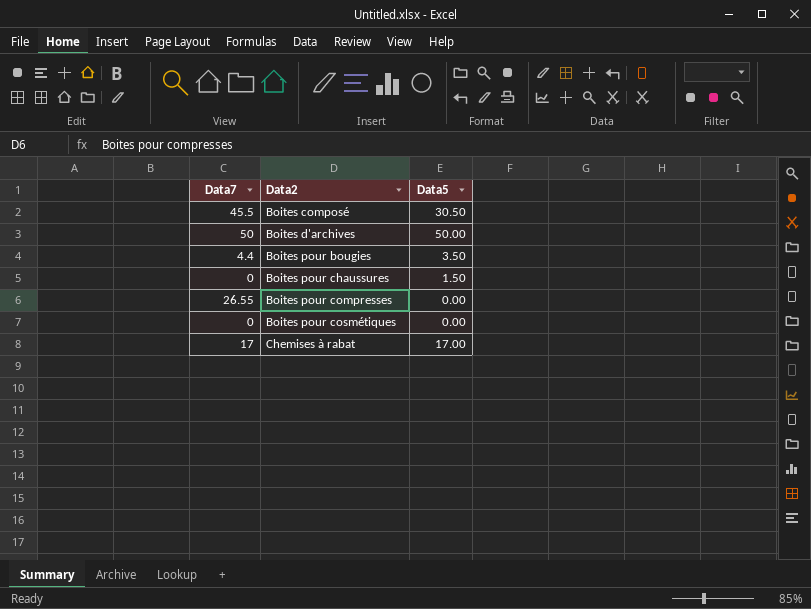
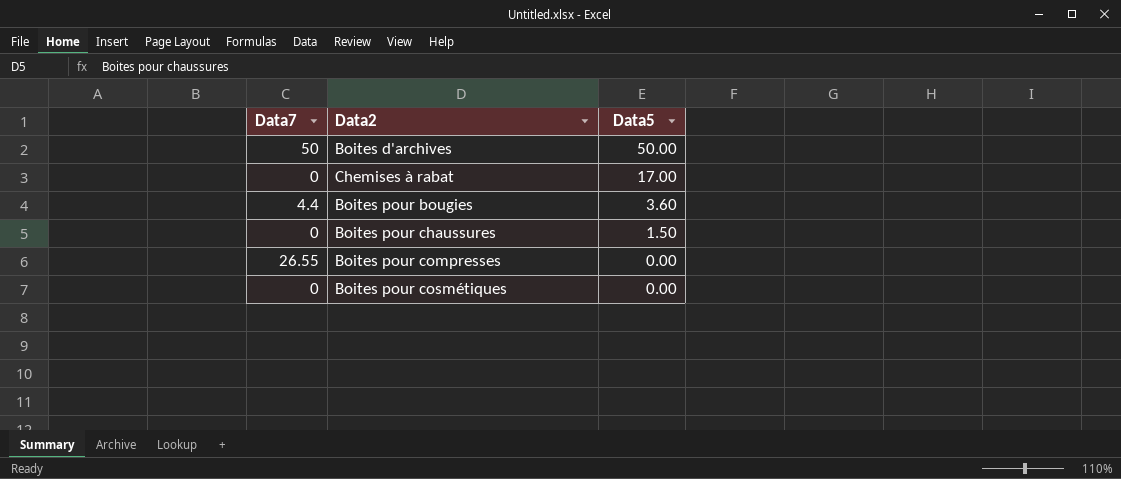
row order: Data2 ascending -> Data5 descending
row Boites composé: 45.5 | 30.50 -> none
Chemises à rabat | Data7: 17 -> 0
Boites pour bougies | Data5: 3.50 -> 3.60

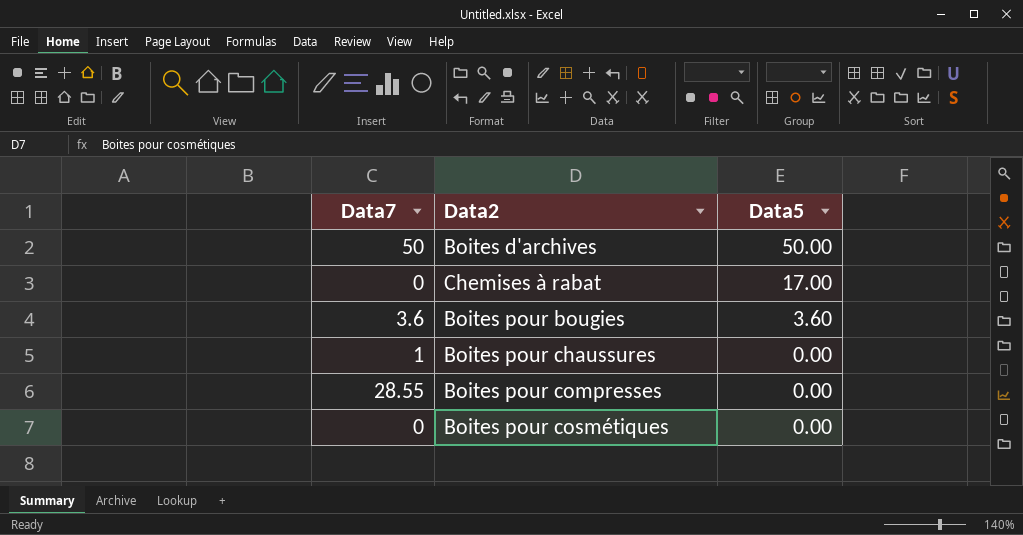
Boites pour bougies | Data7: 4.4 -> 3.6
Boites pour chaussures | Data7: 0 -> 1
Boites pour chaussures | Data5: 1.50 -> 0.00
Boites pour compresses | Data7: 26.55 -> 28.55

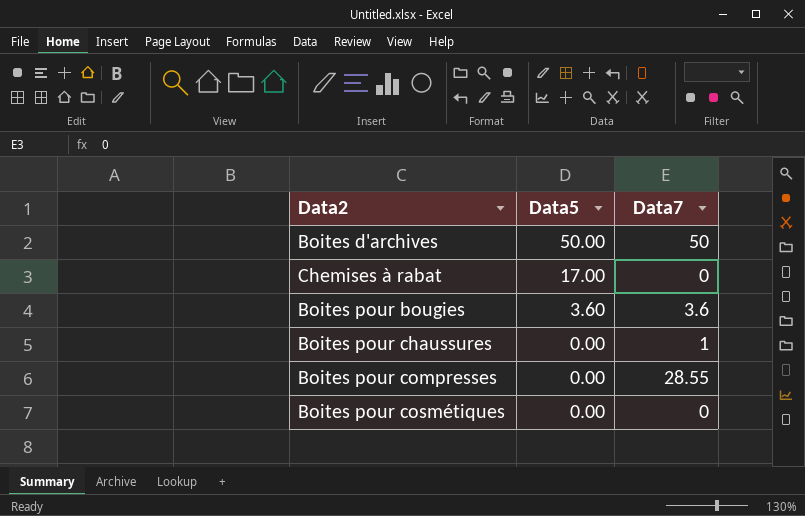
column Data7 | position: 1 -> 3

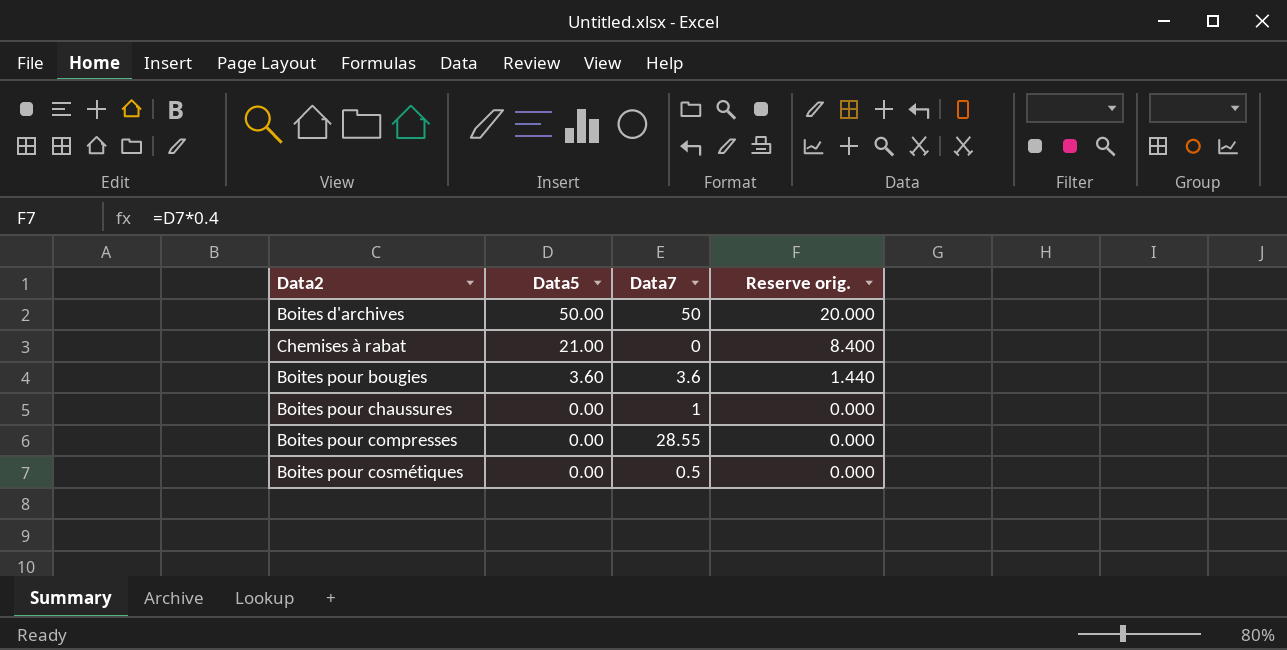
column Reserve orig. | formula: none -> [Data5] * 0.4
Chemises à rabat | Data5: 17.00 -> 21.00
Boites pour cosmétiques | Data7: 0 -> 0.5

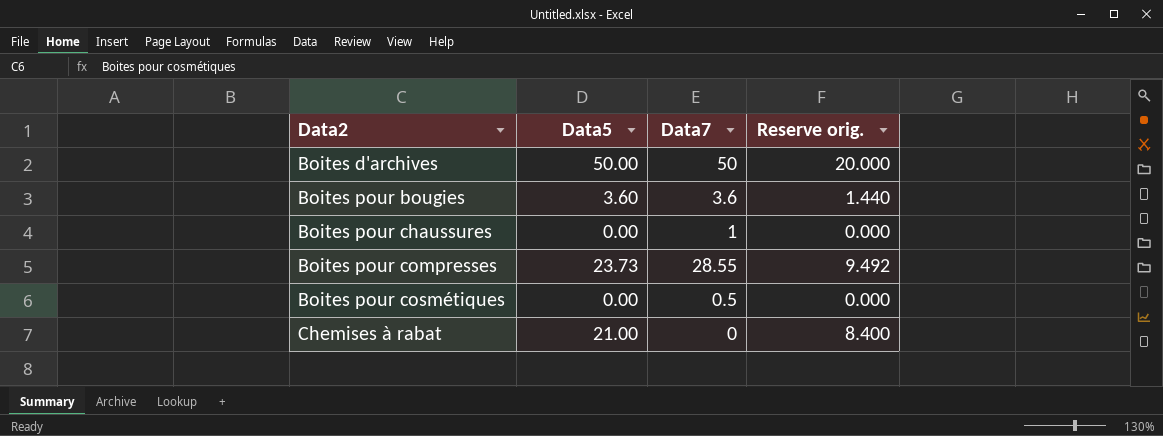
row order: Data5 descending -> Data2 ascending
Boites pour compresses | Data5: 0.00 -> 23.73
Boites pour compresses | Reserve orig.: 0.000 -> 9.492

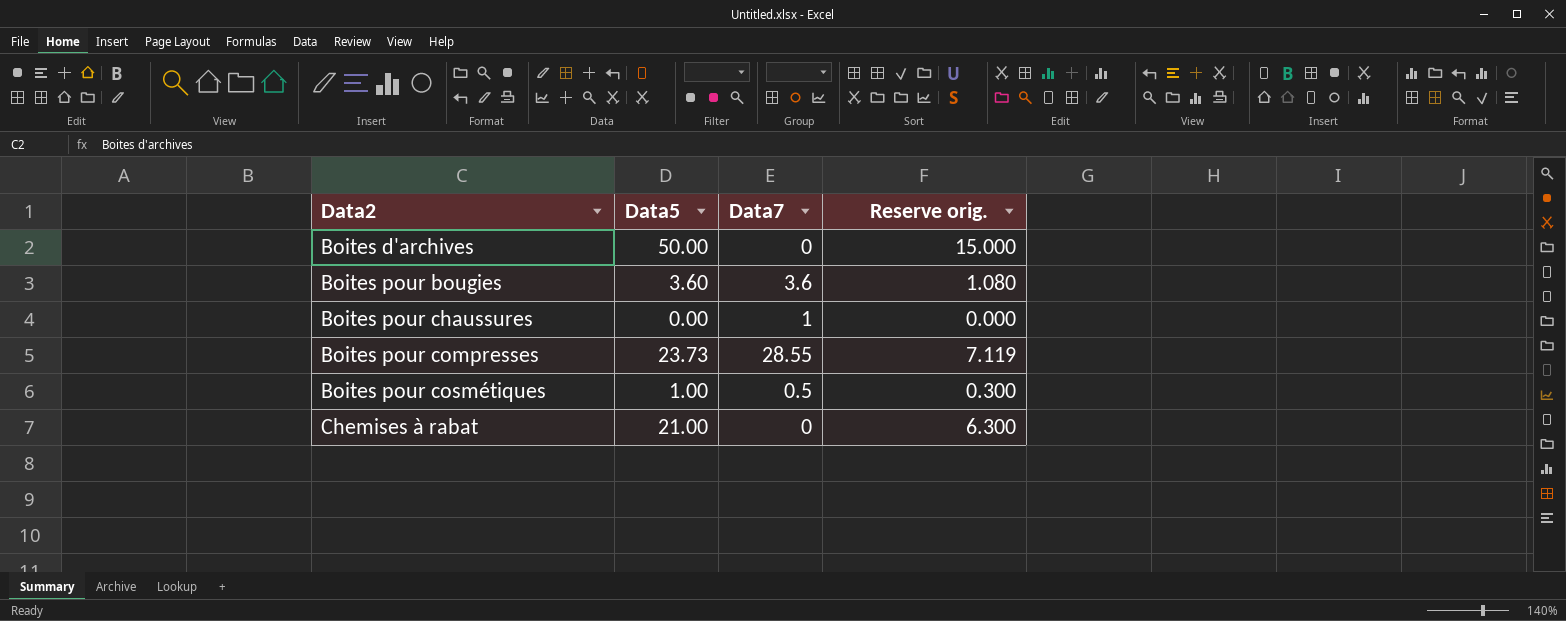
column Reserve orig. | formula: [Data5] * 0.4 -> [Data5] * 0.3
Boites d'archives | Data7: 50 -> 0
Boites pour cosmétiques | Data5: 0.00 -> 1.00

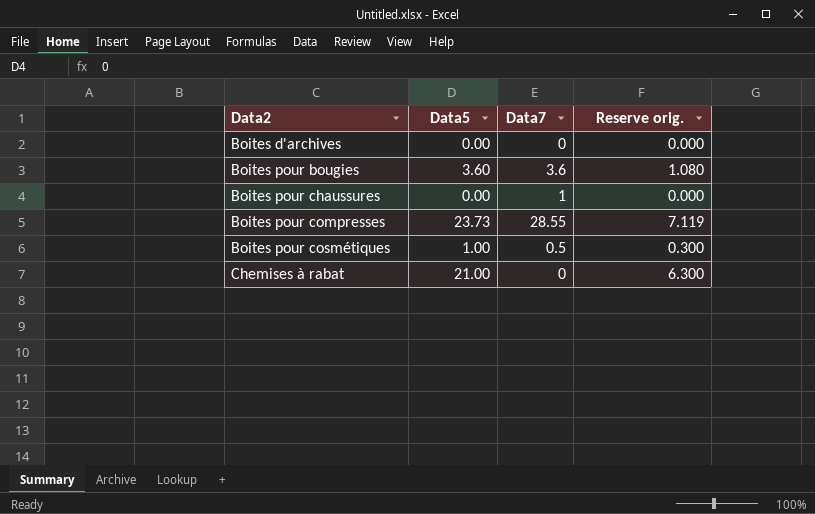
Boites d'archives | Data5: 50.00 -> 0.00
Boites d'archives | Reserve orig.: 15.000 -> 0.000

